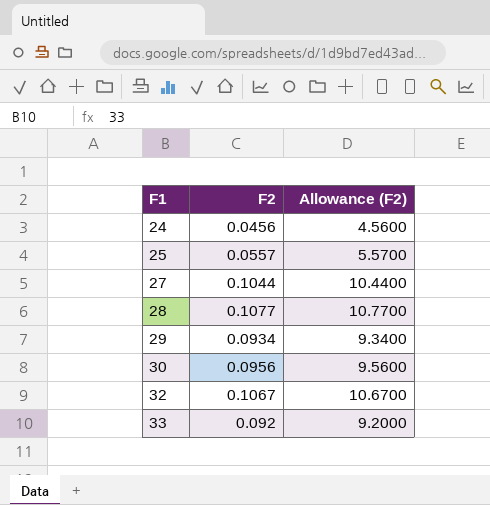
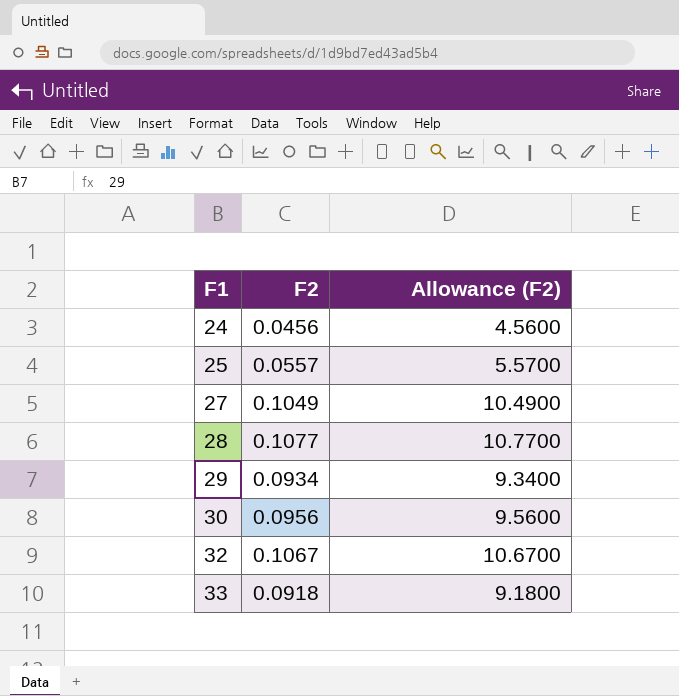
27 | F2: 0.1044 -> 0.1049
27 | Allowance (F2): 10.4400 -> 10.4900
33 | F2: 0.092 -> 0.0918
33 | Allowance (F2): 9.2000 -> 9.1800

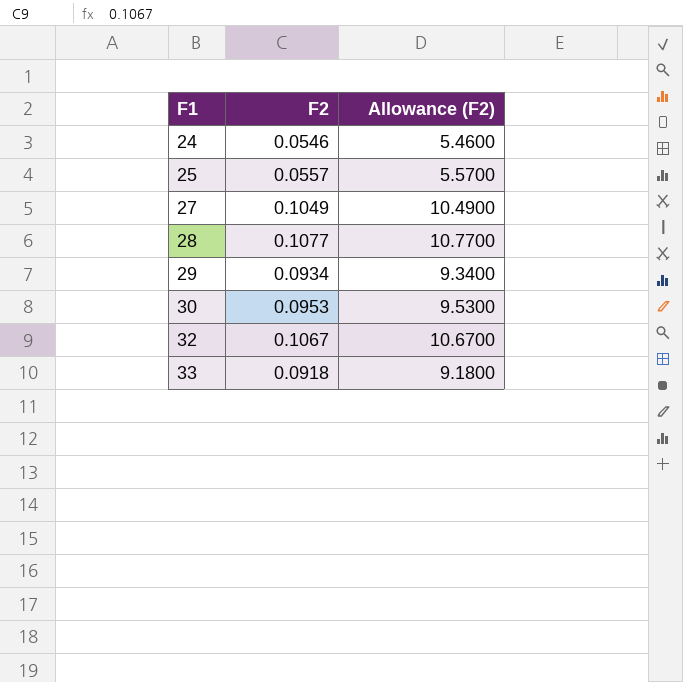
24 | F2: 0.0456 -> 0.0546
24 | Allowance (F2): 4.5600 -> 5.4600
30 | F2: 0.0956 -> 0.0953
30 | Allowance (F2): 9.5600 -> 9.5300

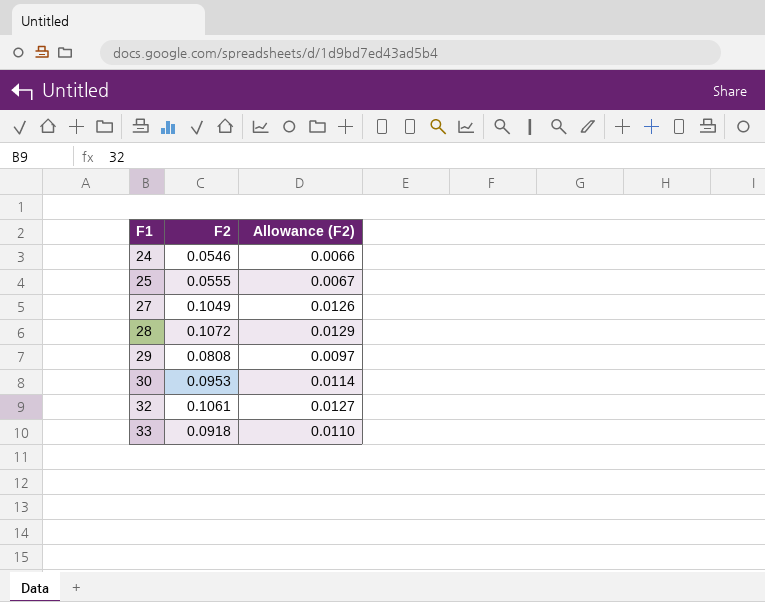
column Allowance (F2) | formula: [F2] * 100 -> [F2] * 0.12
25 | F2: 0.0557 -> 0.0555
28 | F2: 0.1077 -> 0.1072
29 | F2: 0.0934 -> 0.0808
32 | F2: 0.1067 -> 0.1061

